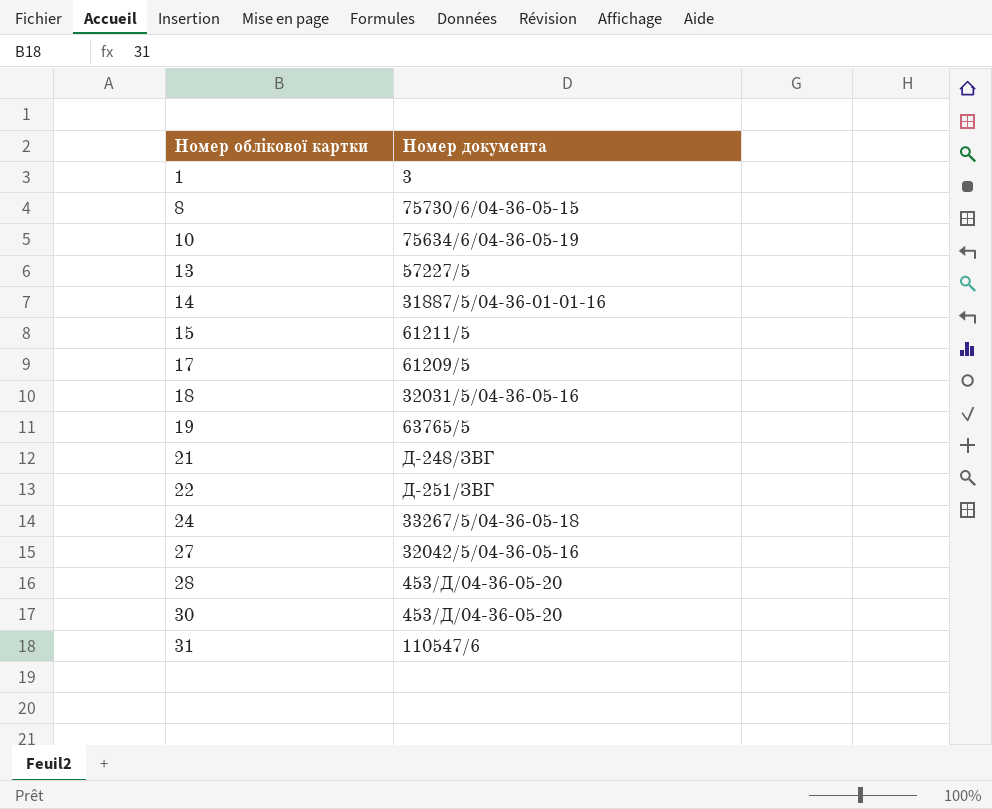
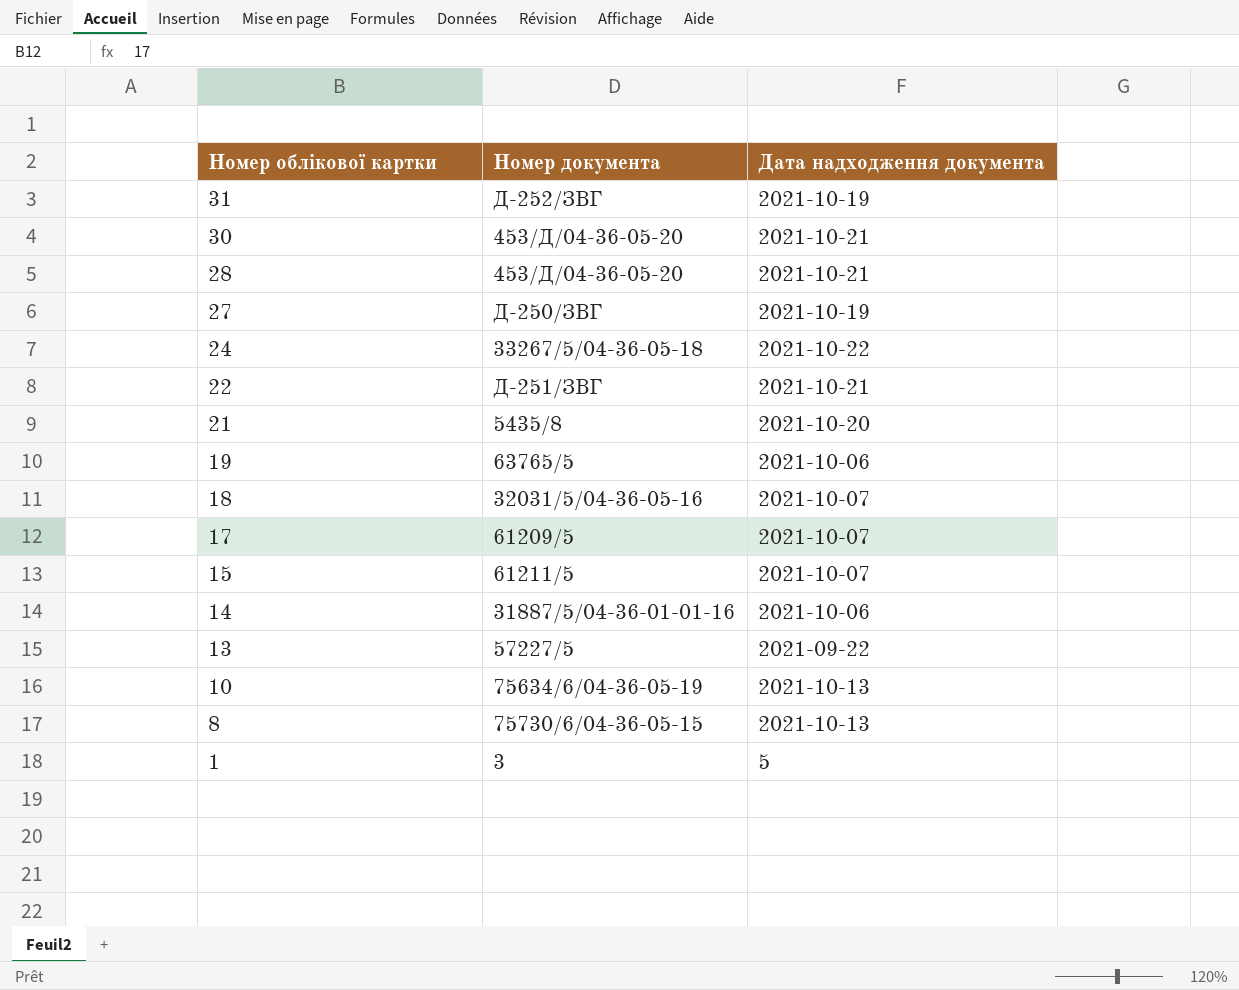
row order: Номер облікової картки ascending -> Номер облікової картки descending
column Дата надходження документа | position: none -> 3
31 | Номер документа: 110547/6 -> Д-252/ЗВГ
27 | Номер документа: 32042/5/04-36-05-16 -> Д-250/ЗВГ
21 | Номер документа: Д-248/ЗВГ -> 5435/8

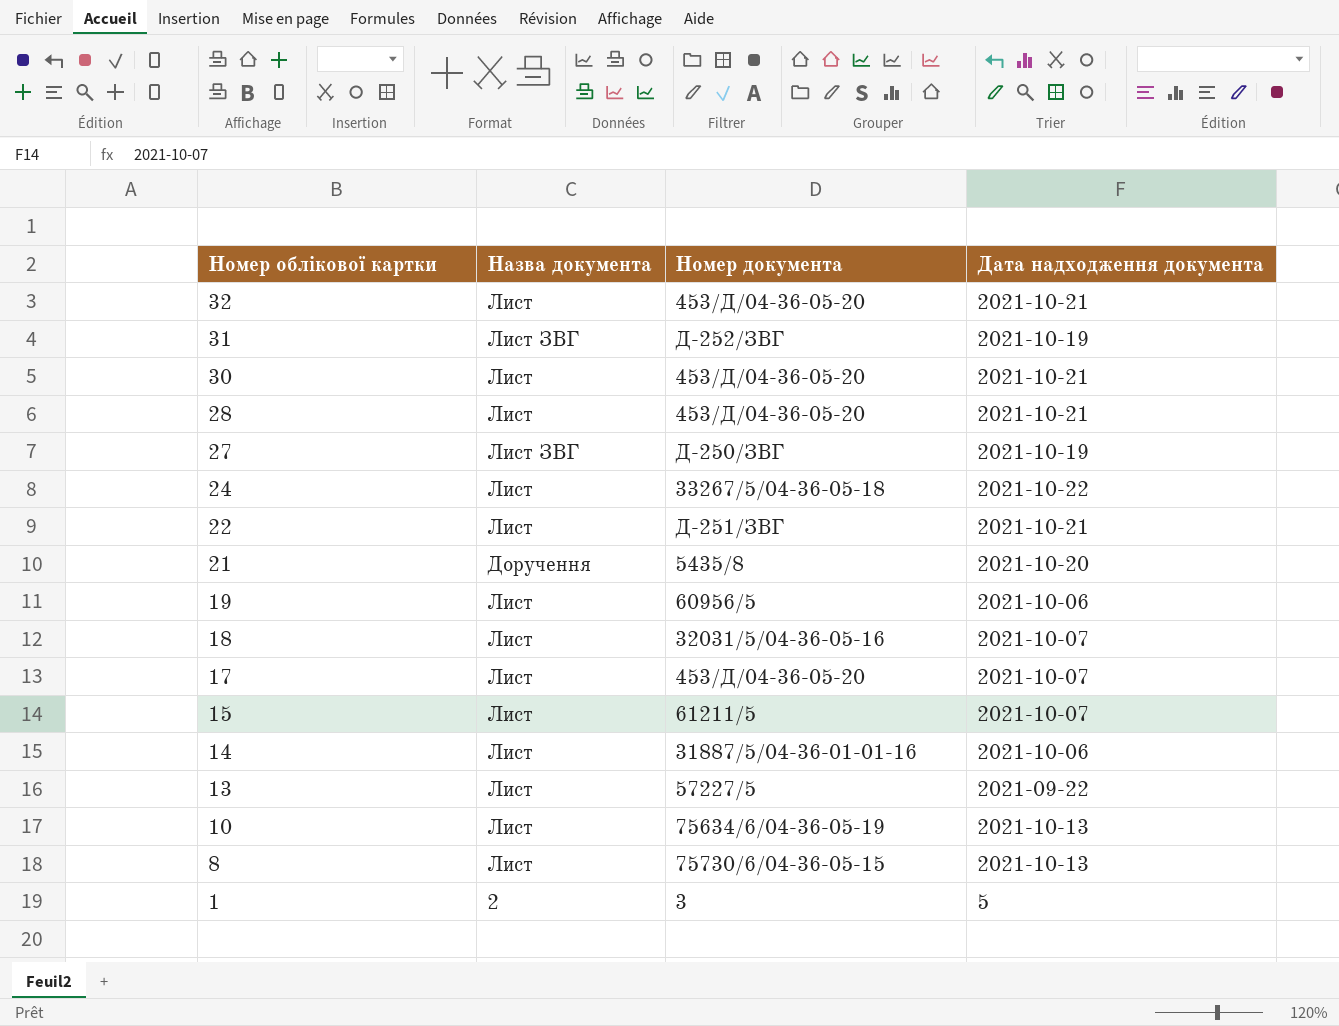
column Назва документа | position: none -> 2
row 32: none -> Лист | 453/Д/04-36-05-20 | 2021-10-21
19 | Номер документа: 63765/5 -> 60956/5
17 | Номер документа: 61209/5 -> 453/Д/04-36-05-20

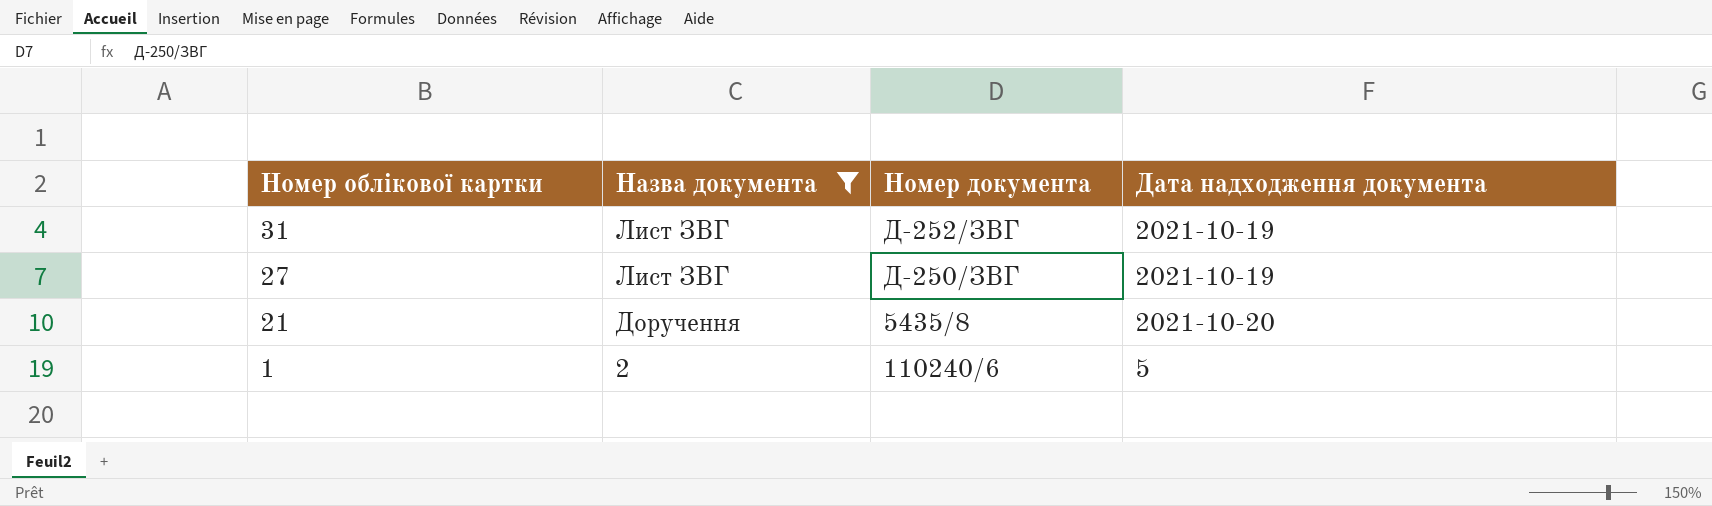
filter: none -> Назва документа != Лист
1 | Номер документа: 3 -> 110240/6

